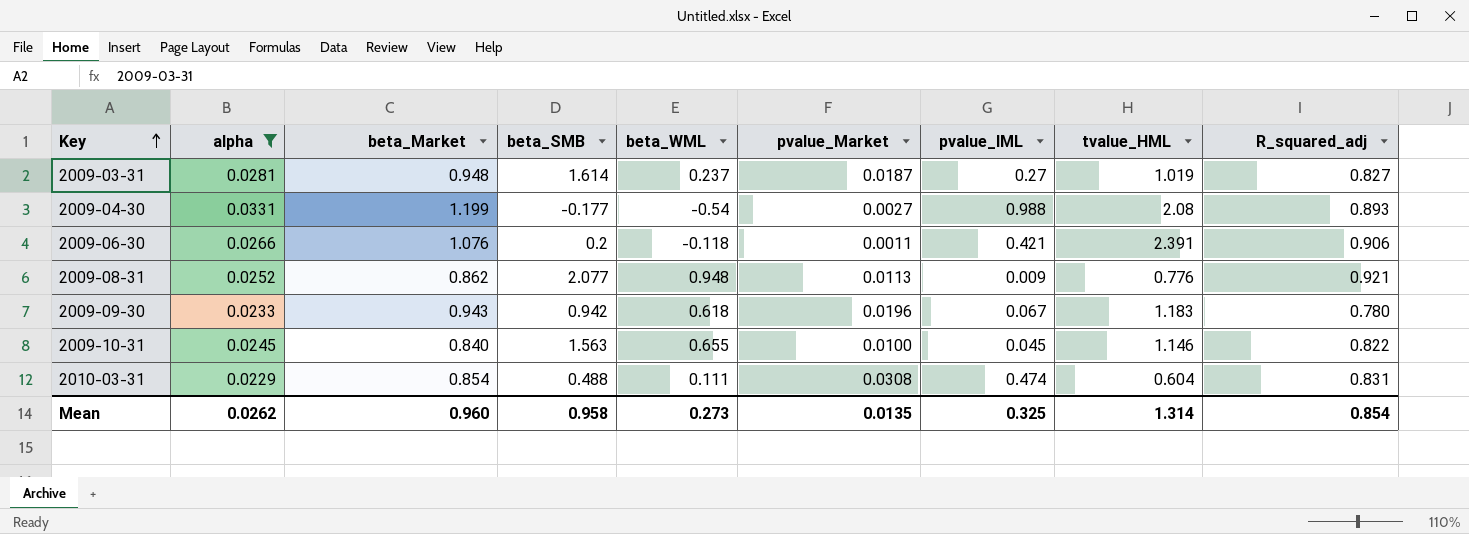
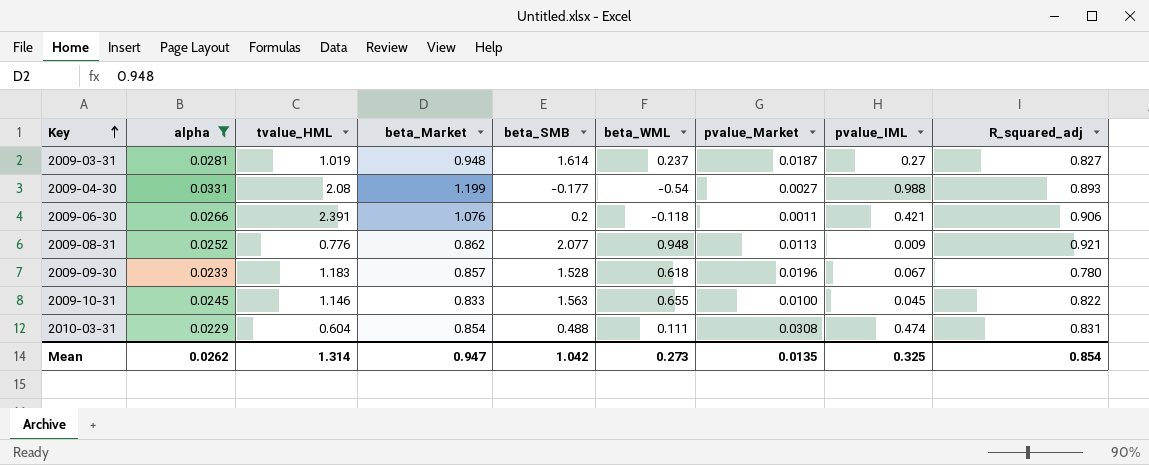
column tvalue_HML | position: 8 -> 3
2009-09-30 | beta_Market: 0.943 -> 0.857
2009-09-30 | beta_SMB: 0.942 -> 1.528
2009-10-31 | beta_Market: 0.840 -> 0.833
Mean | beta_Market: 0.960 -> 0.947
Mean | beta_SMB: 0.958 -> 1.042

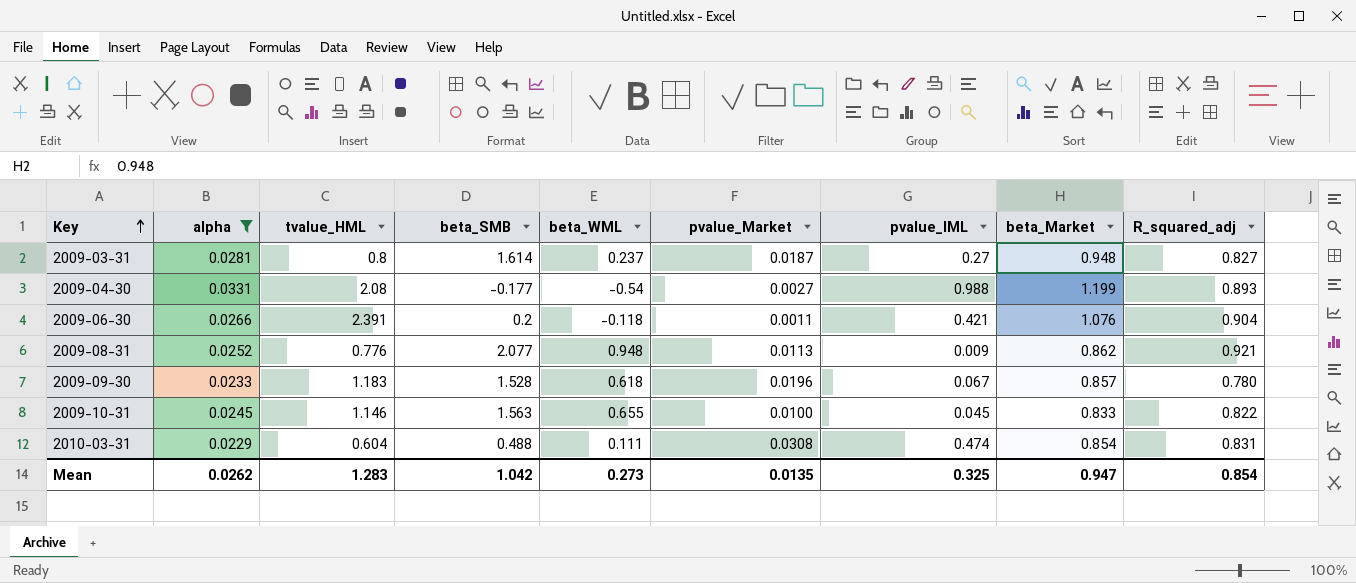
column beta_Market | position: 4 -> 8
2009-03-31 | tvalue_HML: 1.019 -> 0.8
2009-06-30 | R_squared_adj: 0.906 -> 0.904
Mean | tvalue_HML: 1.314 -> 1.283

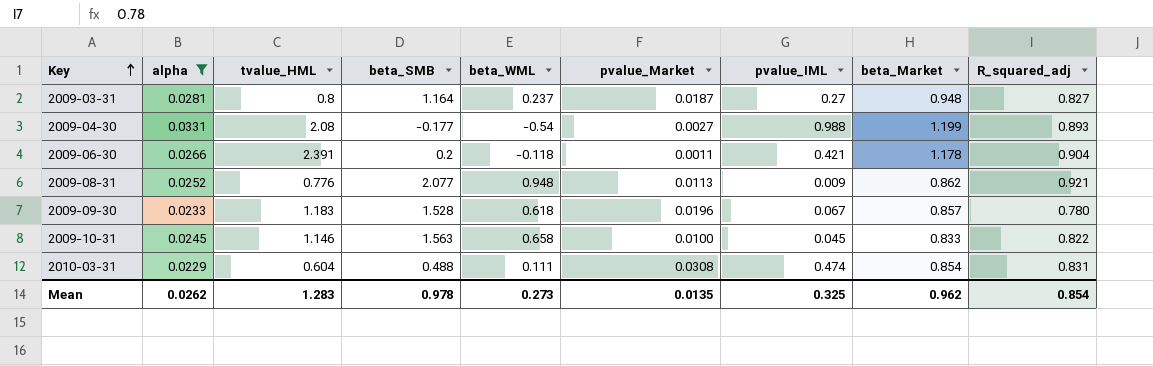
2009-03-31 | beta_SMB: 1.614 -> 1.164
2009-06-30 | beta_Market: 1.076 -> 1.178
2009-10-31 | beta_WML: 0.655 -> 0.658
Mean | beta_SMB: 1.042 -> 0.978
Mean | beta_Market: 0.947 -> 0.962

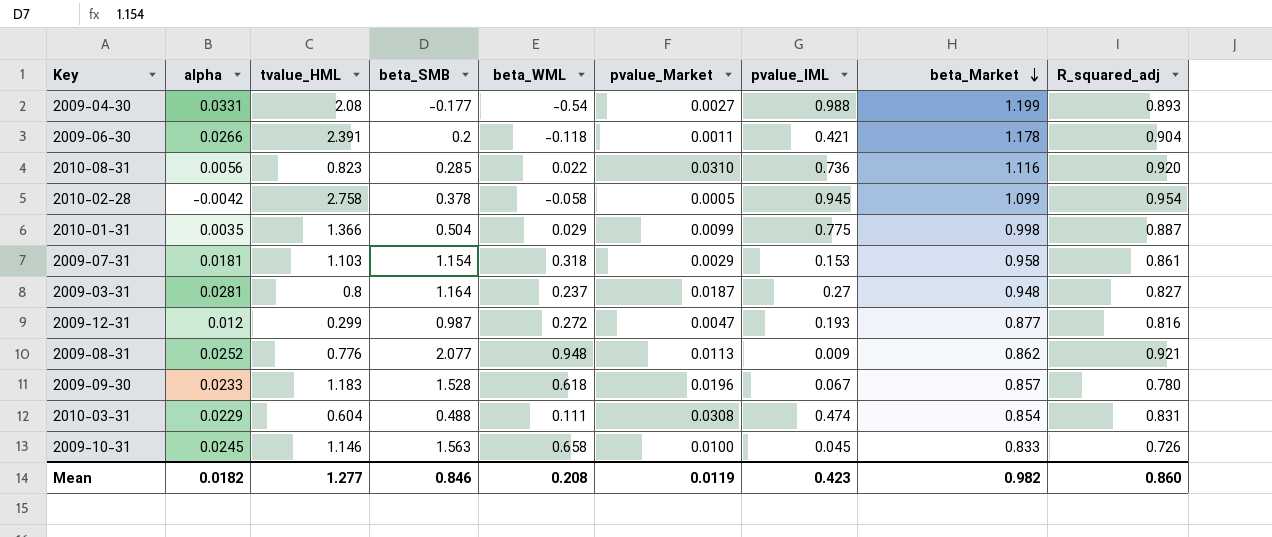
filter: alpha >= 0.0229 -> none
row order: Key ascending -> beta_Market descending
2009-10-31 | R_squared_adj: 0.822 -> 0.726
Mean | alpha: 0.0262 -> 0.0182
Mean | tvalue_HML: 1.283 -> 1.277
Mean | beta_SMB: 0.978 -> 0.846
Mean | beta_WML: 0.273 -> 0.208
Mean | pvalue_Market: 0.0135 -> 0.0119
Mean | pvalue_IML: 0.325 -> 0.423
Mean | beta_Market: 0.962 -> 0.982
Mean | R_squared_adj: 0.854 -> 0.860

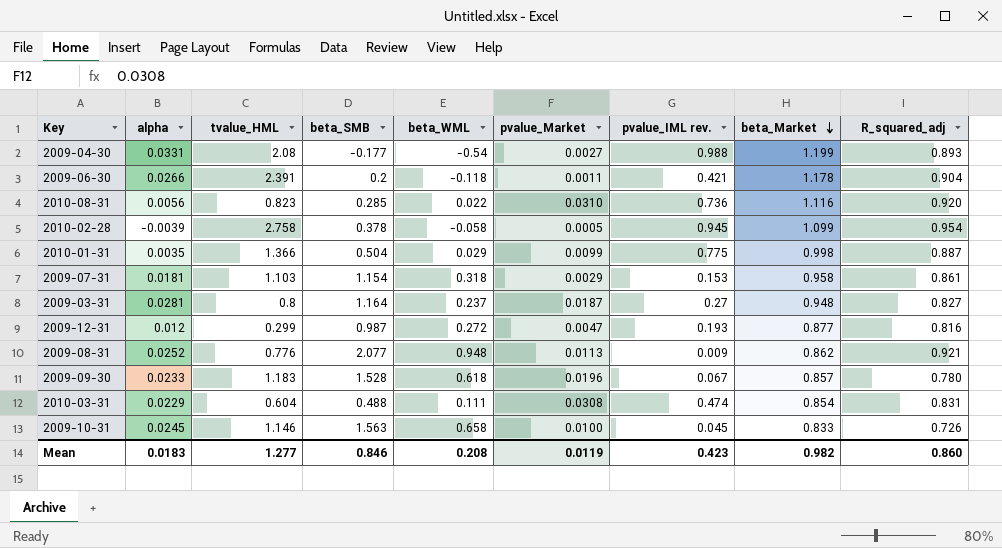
column name: pvalue_IML -> pvalue_IML rev.
2010-02-28 | alpha: -0.0042 -> -0.0039
Mean | alpha: 0.0182 -> 0.0183

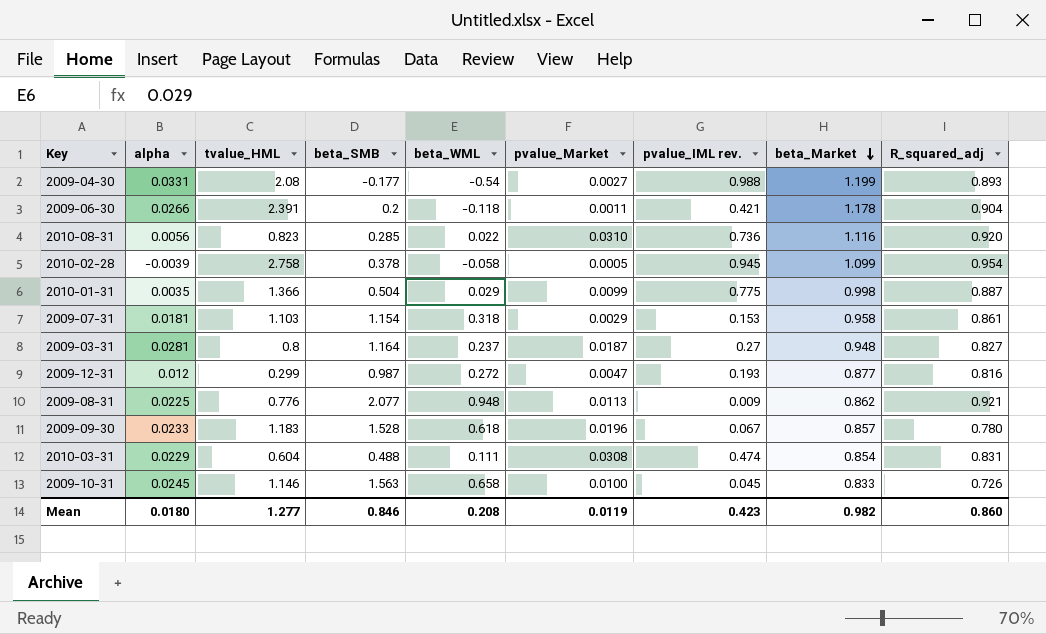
2009-08-31 | alpha: 0.0252 -> 0.0225
Mean | alpha: 0.0183 -> 0.0180

